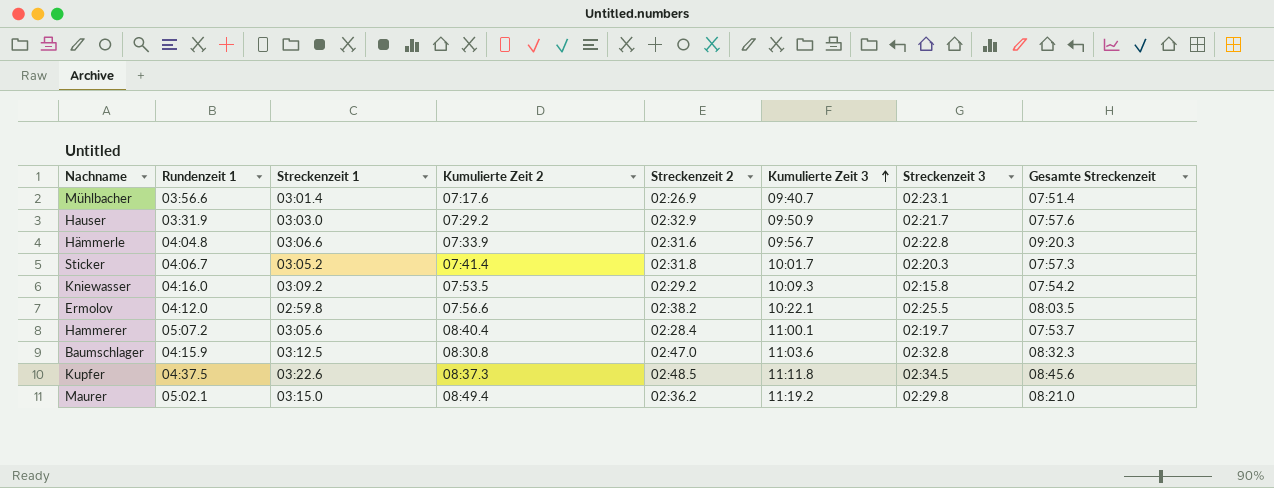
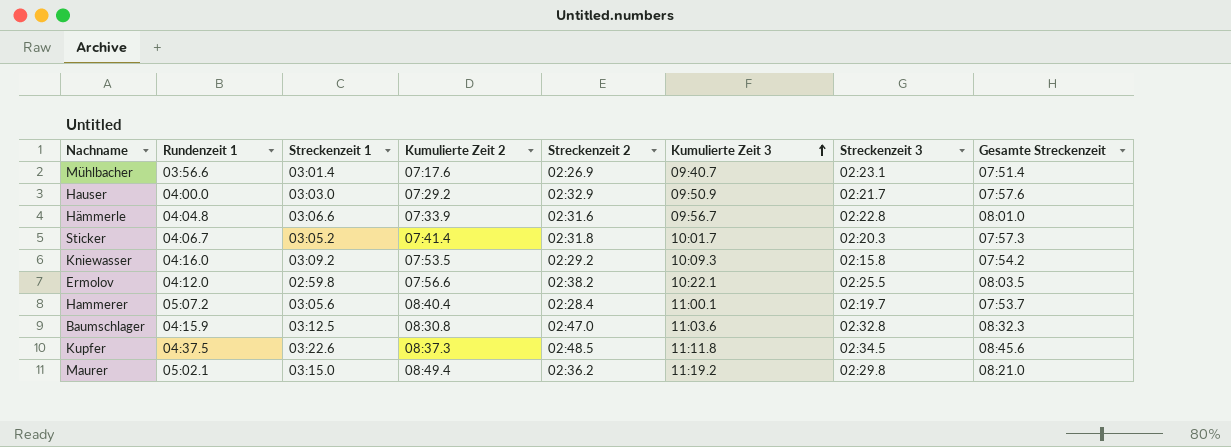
Hauser | Rundenzeit 1: 03:31.9 -> 04:00.0
Hämmerle | Gesamte Streckenzeit: 09:20.3 -> 08:01.0

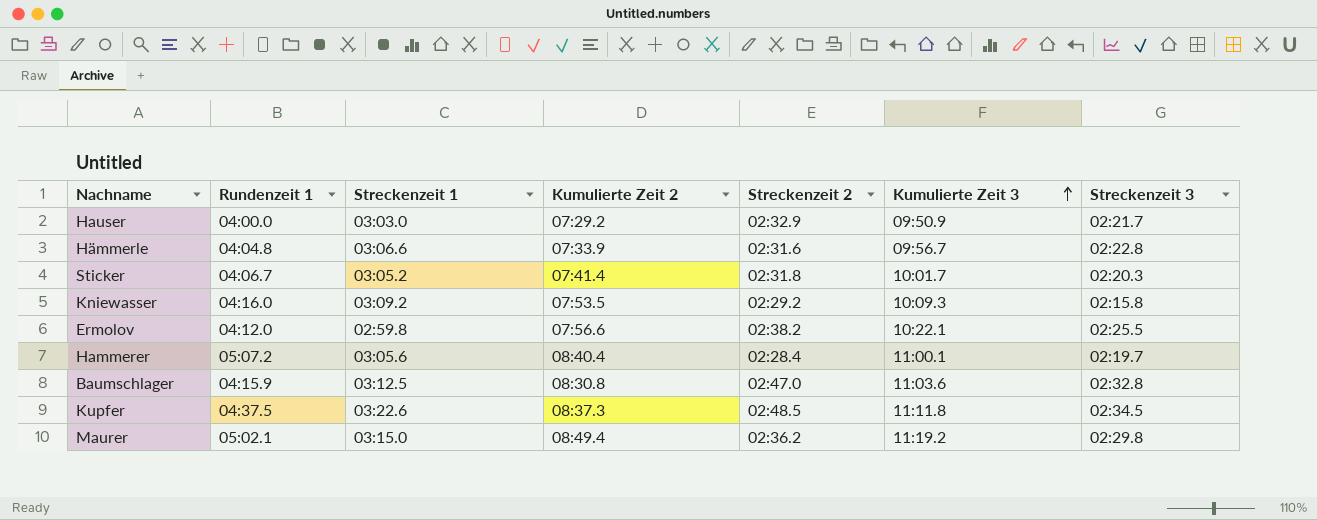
column Gesamte Streckenzeit | position: 8 -> none
row Mühlbacher: 03:56.6 | 03:01.4 | 07:17.6 | 02:26.9 | 09:40.7 | 02:23.1 | 07:51.4 -> none

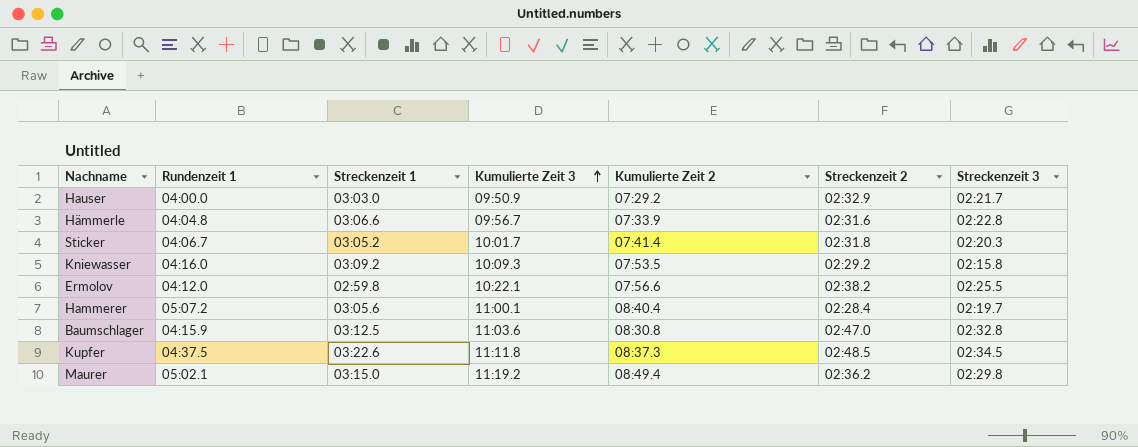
column Kumulierte Zeit 3 | position: 6 -> 4

